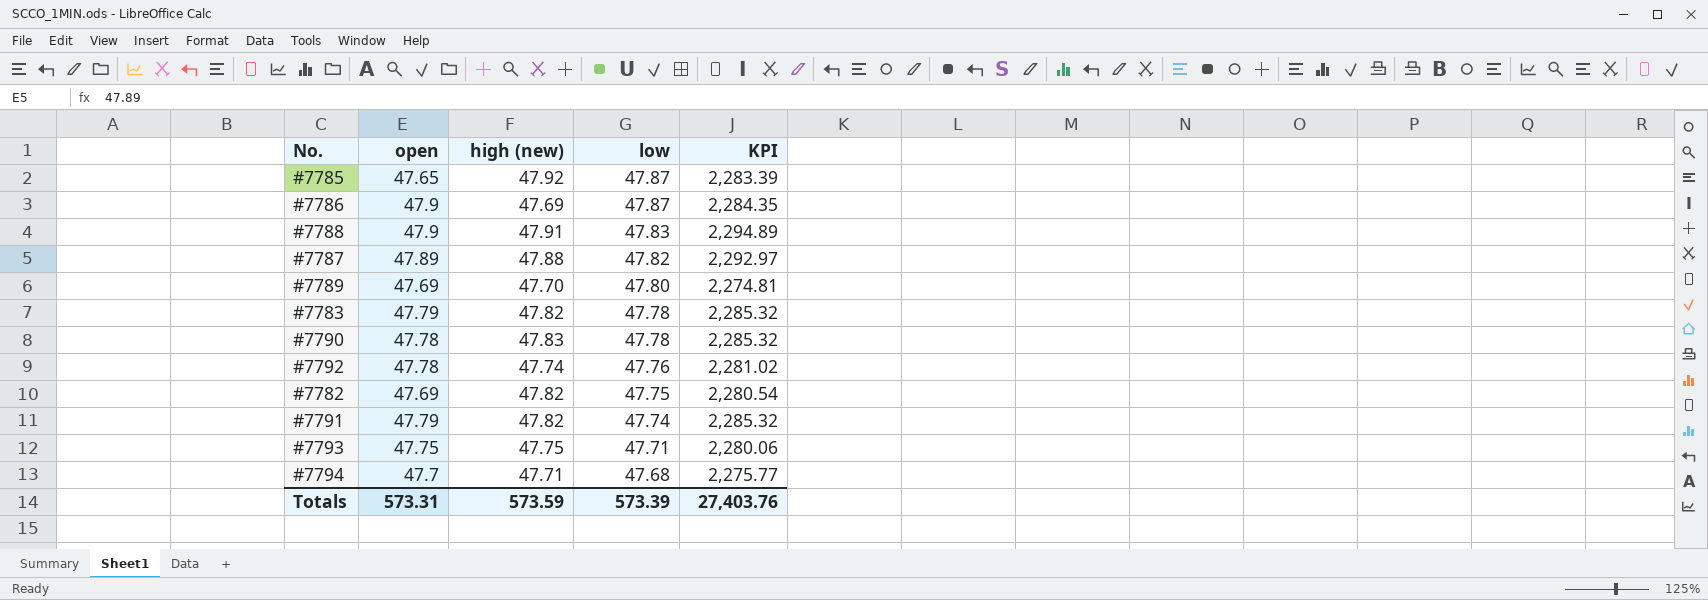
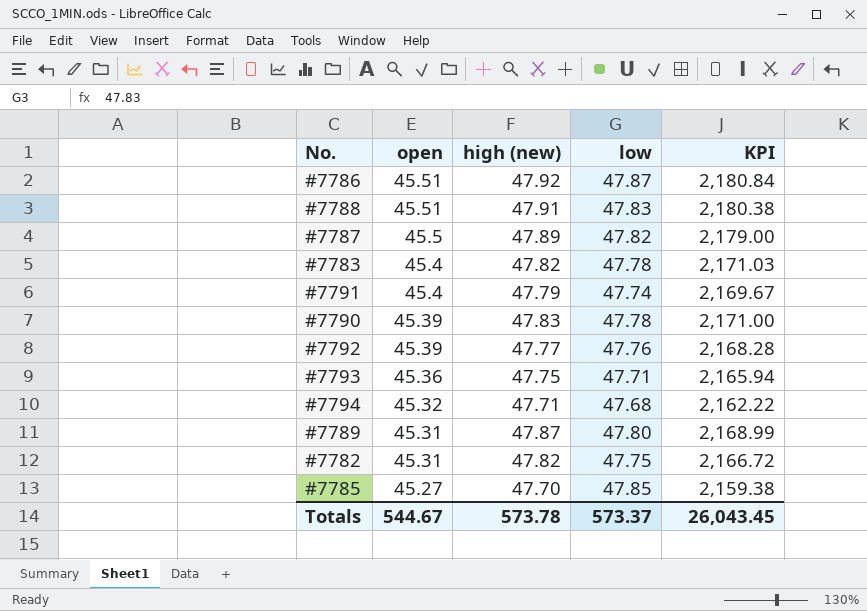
row order: low descending -> open descending
#7786 | open: 47.9 -> 45.51
#7786 | high (new): 47.69 -> 47.92
#7786 | KPI: 2,284.35 -> 2,180.84
#7788 | open: 47.9 -> 45.51
#7788 | KPI: 2,294.89 -> 2,180.38
#7787 | open: 47.89 -> 45.5
#7787 | high (new): 47.88 -> 47.89
#7787 | KPI: 2,292.97 -> 2,179.00
#7783 | open: 47.79 -> 45.4
#7783 | KPI: 2,285.32 -> 2,171.03
#7791 | open: 47.79 -> 45.4
#7791 | high (new): 47.82 -> 47.79
#7791 | KPI: 2,285.32 -> 2,169.67
#7790 | open: 47.78 -> 45.39
#7790 | KPI: 2,285.32 -> 2,171.00
#7792 | open: 47.78 -> 45.39
#7792 | high (new): 47.74 -> 47.77
#7792 | KPI: 2,281.02 -> 2,168.28
#7793 | open: 47.75 -> 45.36
#7793 | KPI: 2,280.06 -> 2,165.94
#7794 | open: 47.7 -> 45.32
#7794 | KPI: 2,275.77 -> 2,162.22
#7789 | open: 47.69 -> 45.31
#7789 | high (new): 47.70 -> 47.87
#7789 | KPI: 2,274.81 -> 2,168.99
#7782 | open: 47.69 -> 45.31
#7782 | KPI: 2,280.54 -> 2,166.72
#7785 | open: 47.65 -> 45.27
#7785 | high (new): 47.92 -> 47.70
#7785 | low: 47.87 -> 47.85
#7785 | KPI: 2,283.39 -> 2,159.38
Totals | open: 573.31 -> 544.67
Totals | high (new): 573.59 -> 573.78
Totals | low: 573.39 -> 573.37
Totals | KPI: 27,403.76 -> 26,043.45

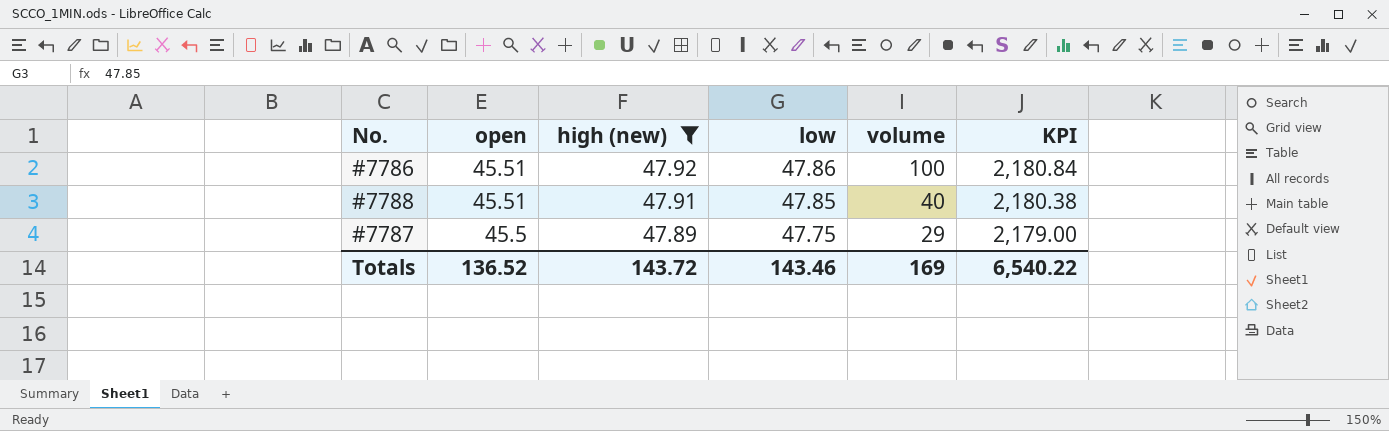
filter: none -> high (new) >= 47.89
column volume | position: none -> 5
#7786 | low: 47.87 -> 47.86
#7788 | low: 47.83 -> 47.85
#7787 | low: 47.82 -> 47.75
Totals | open: 544.67 -> 136.52
Totals | high (new): 573.78 -> 143.72
Totals | low: 573.37 -> 143.46
Totals | KPI: 26,043.45 -> 6,540.22

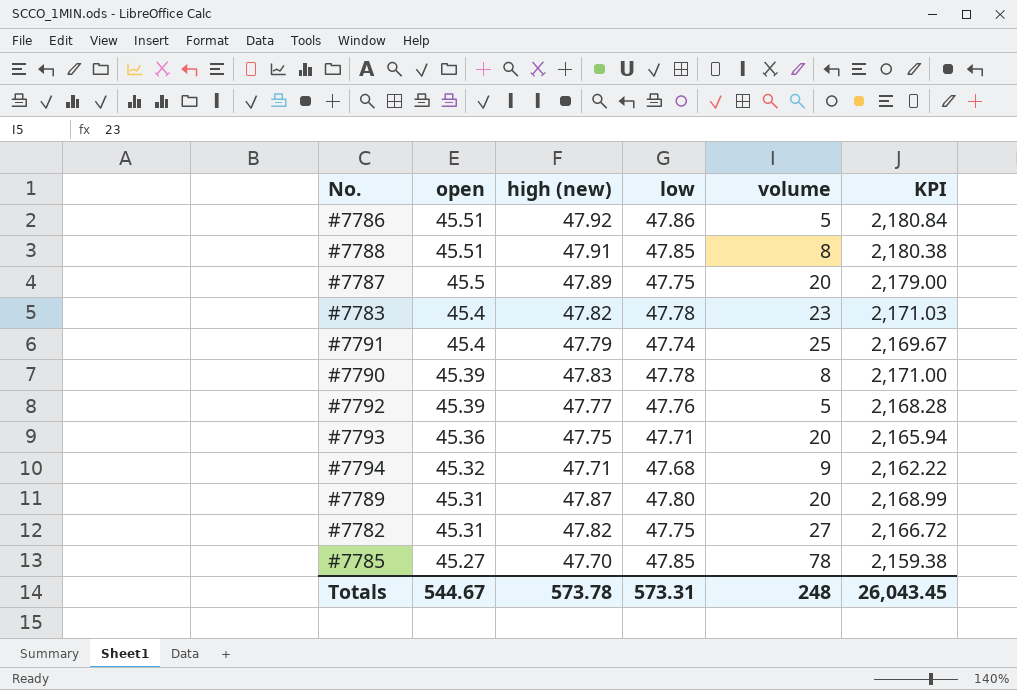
filter: high (new) >= 47.89 -> none
#7786 | volume: 100 -> 5
#7788 | volume: 40 -> 8
#7787 | volume: 29 -> 20
Totals | open: 136.52 -> 544.67
Totals | high (new): 143.72 -> 573.78
Totals | low: 143.46 -> 573.31
Totals | volume: 169 -> 248
Totals | KPI: 6,540.22 -> 26,043.45

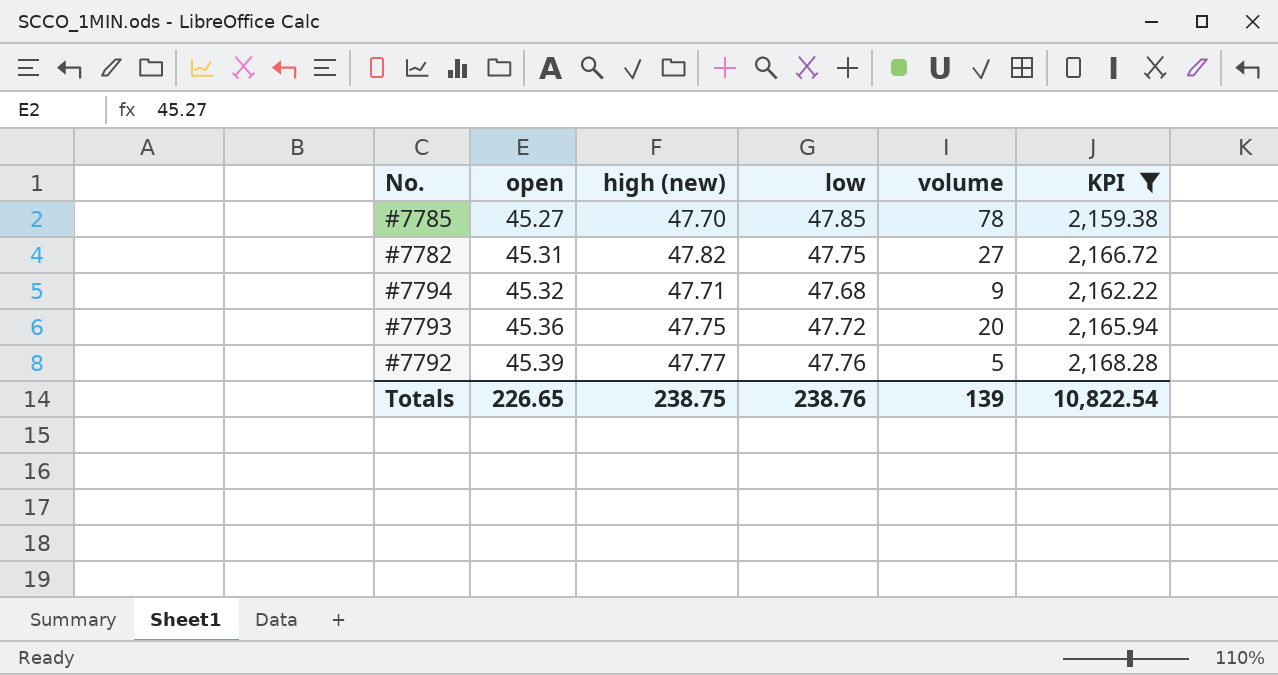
filter: none -> KPI <= 2,168.28
row order: open descending -> open ascending
#7793 | low: 47.71 -> 47.72
Totals | open: 544.67 -> 226.65
Totals | high (new): 573.78 -> 238.75
Totals | low: 573.31 -> 238.76
Totals | volume: 248 -> 139
Totals | KPI: 26,043.45 -> 10,822.54

